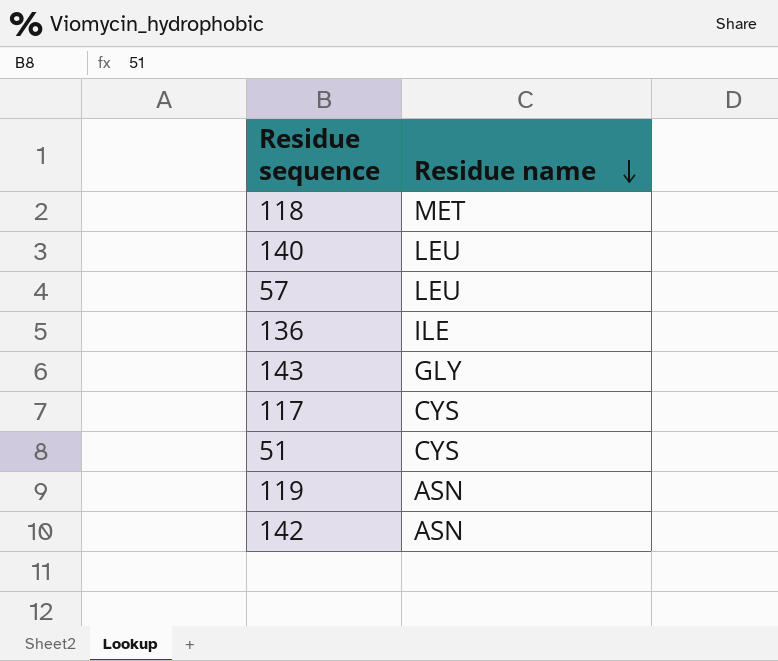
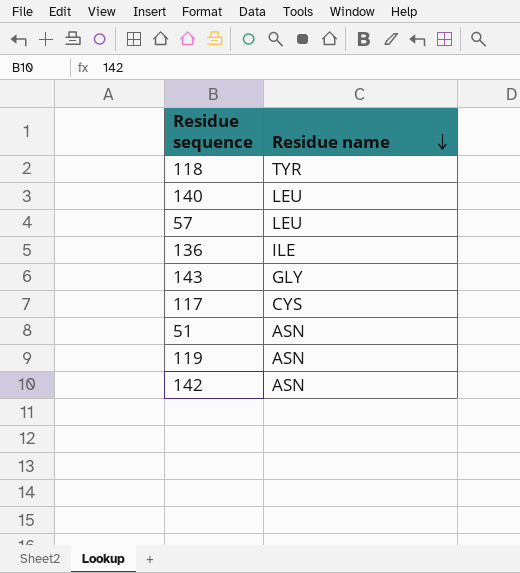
118 | Residue name: MET -> TYR
51 | Residue name: CYS -> ASN

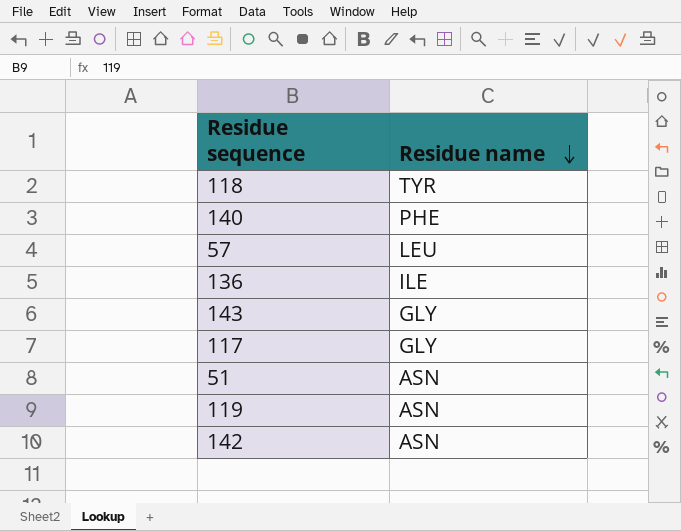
140 | Residue name: LEU -> PHE
117 | Residue name: CYS -> GLY

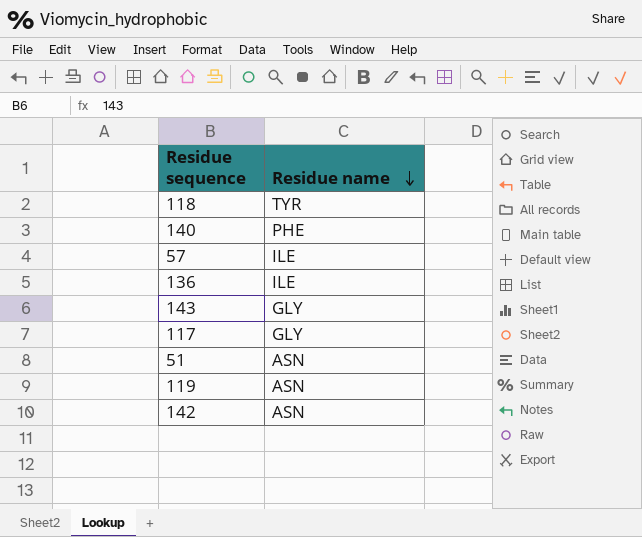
57 | Residue name: LEU -> ILE

